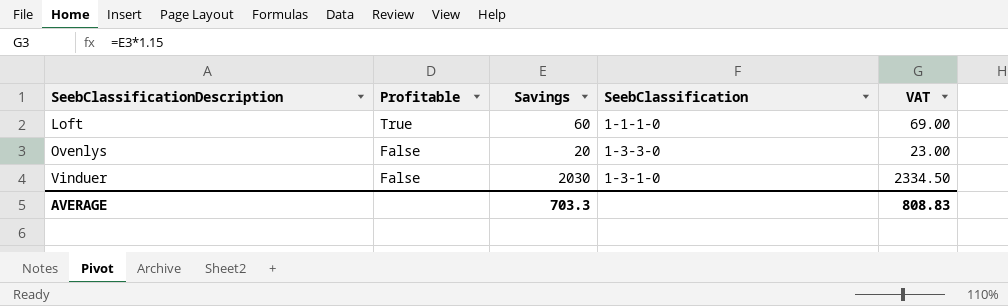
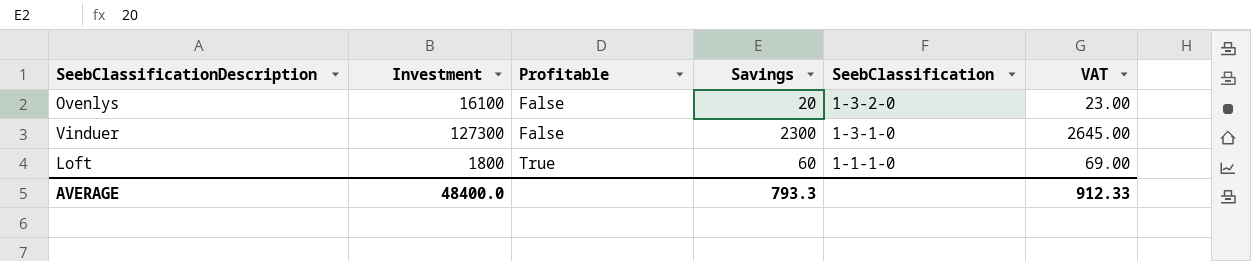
row order: SeebClassificationDescription ascending -> Profitable ascending
column Investment | position: none -> 2
Ovenlys | SeebClassification: 1-3-3-0 -> 1-3-2-0
Vinduer | Savings: 2030 -> 2300
Vinduer | VAT: 2334.50 -> 2645.00
AVERAGE | Savings: 703.3 -> 793.3
AVERAGE | VAT: 808.83 -> 912.33

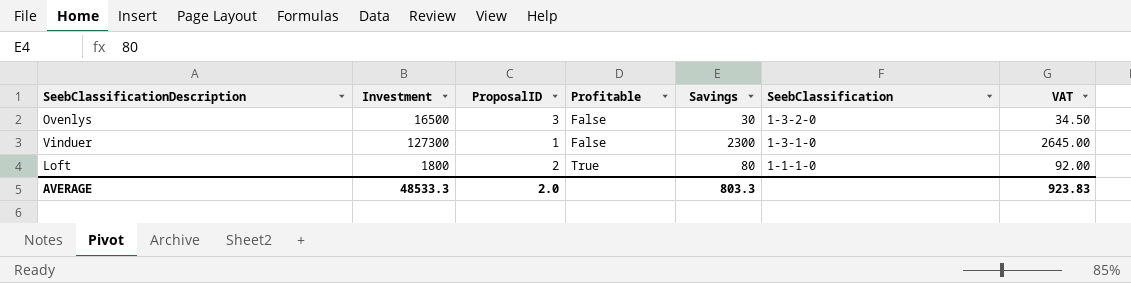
column ProposalID | position: none -> 3
Ovenlys | Investment: 16100 -> 16500
Ovenlys | Savings: 20 -> 30
Ovenlys | VAT: 23.00 -> 34.50
Loft | Savings: 60 -> 80
Loft | VAT: 69.00 -> 92.00
AVERAGE | Investment: 48400.0 -> 48533.3
AVERAGE | Savings: 793.3 -> 803.3
AVERAGE | VAT: 912.33 -> 923.83

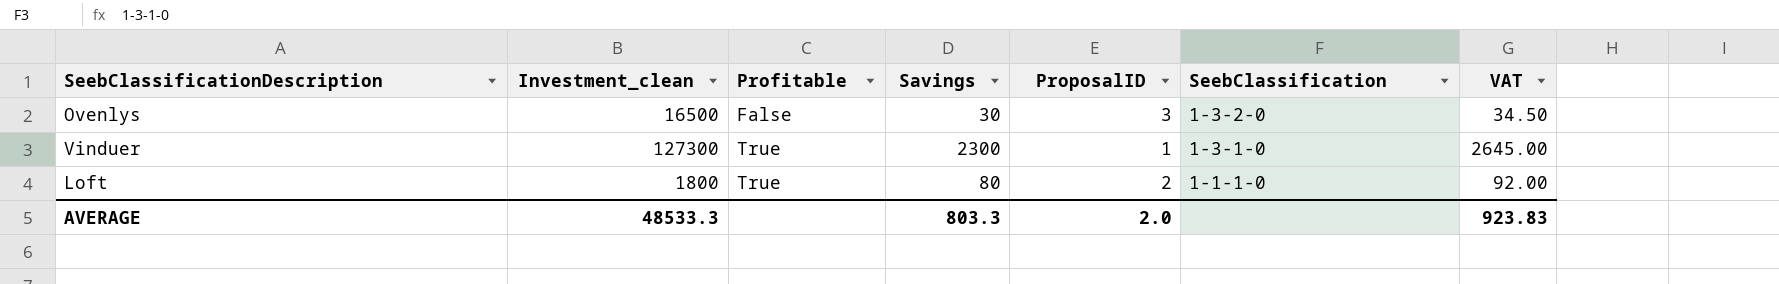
column name: Investment -> Investment_clean
column ProposalID | position: 3 -> 5
Vinduer | Profitable: False -> True

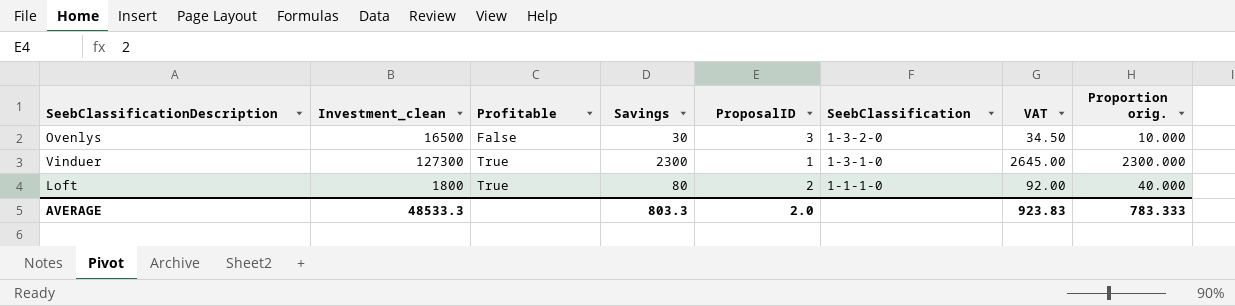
column Proportion orig. | formula: none -> [Savings] / [ProposalID]

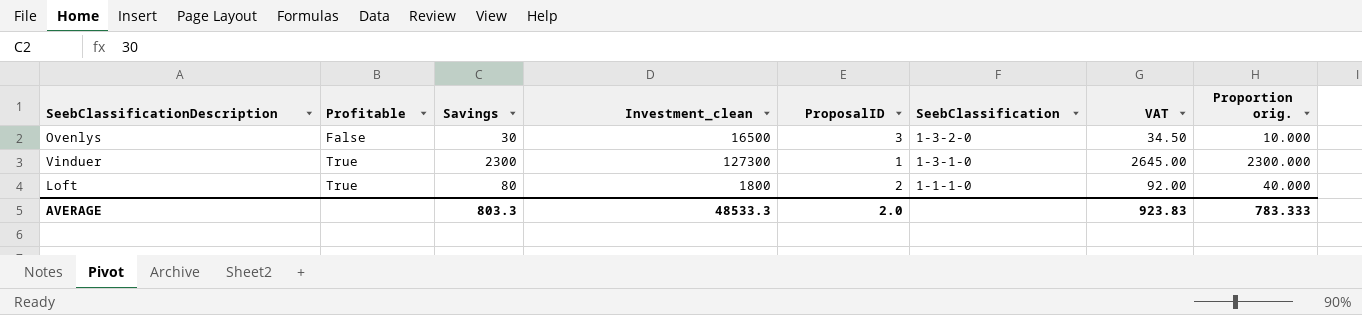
column Investment_clean | position: 2 -> 4

